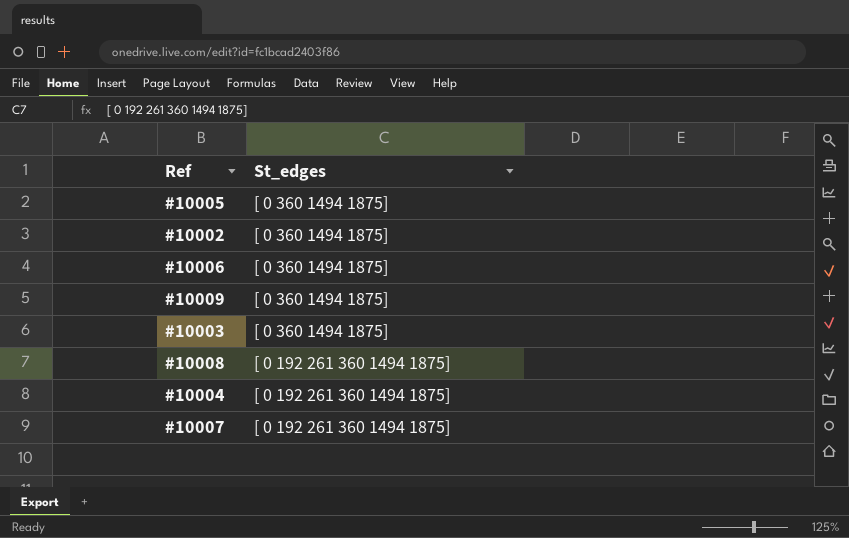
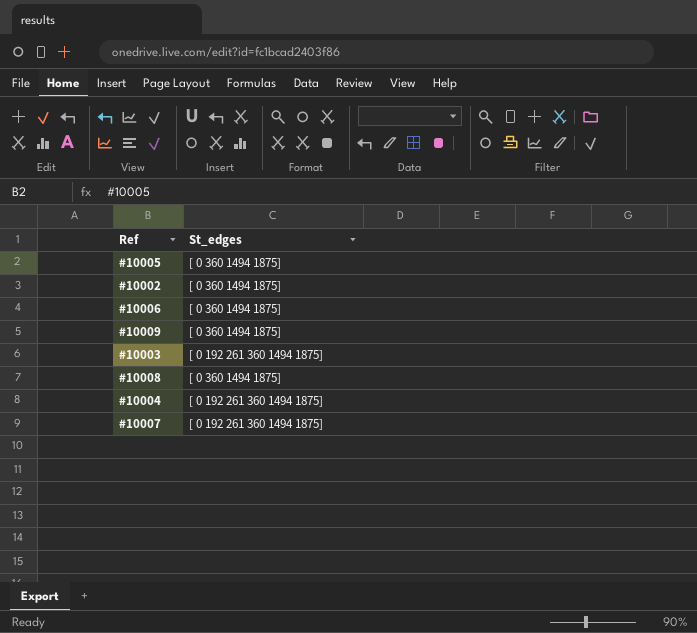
#10003 | St_edges: [ 0 360 1494 1875] -> [ 0 192 261 360 1494 1875]
#10008 | St_edges: [ 0 192 261 360 1494 1875] -> [ 0 360 1494 1875]

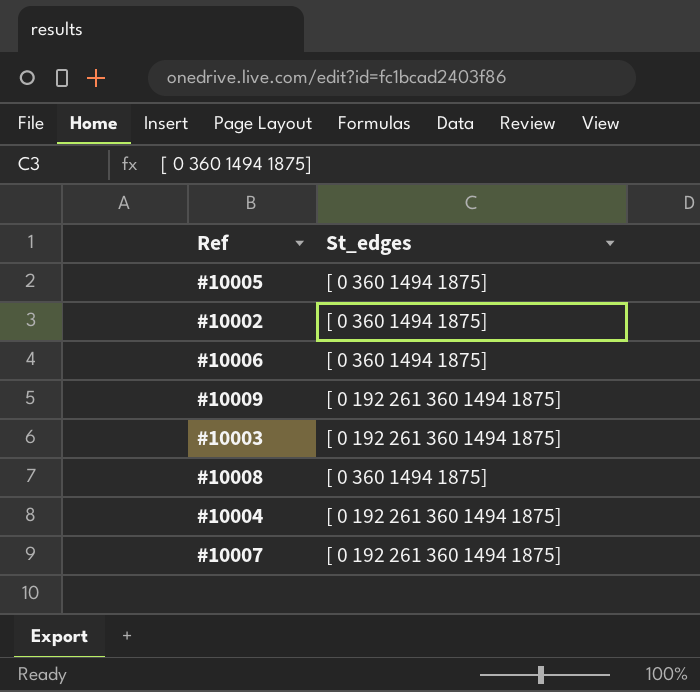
#10009 | St_edges: [ 0 360 1494 1875] -> [ 0 192 261 360 1494 1875]

